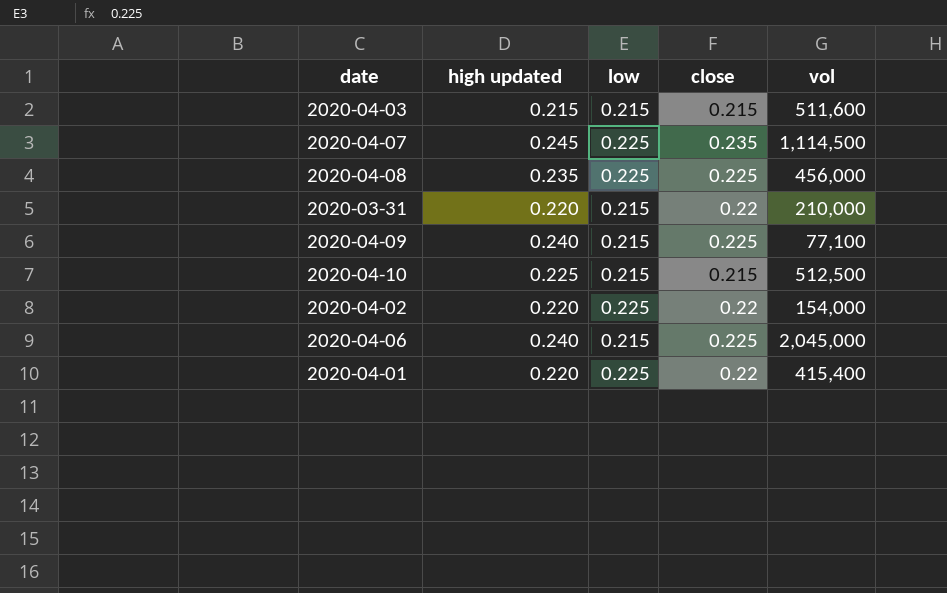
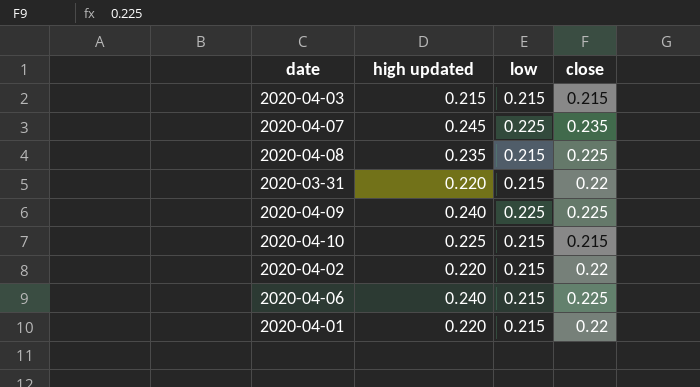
column vol | position: 5 -> none
2020-04-08 | low: 0.225 -> 0.215
2020-04-09 | low: 0.215 -> 0.225
2020-04-02 | low: 0.225 -> 0.215
2020-04-01 | low: 0.225 -> 0.215

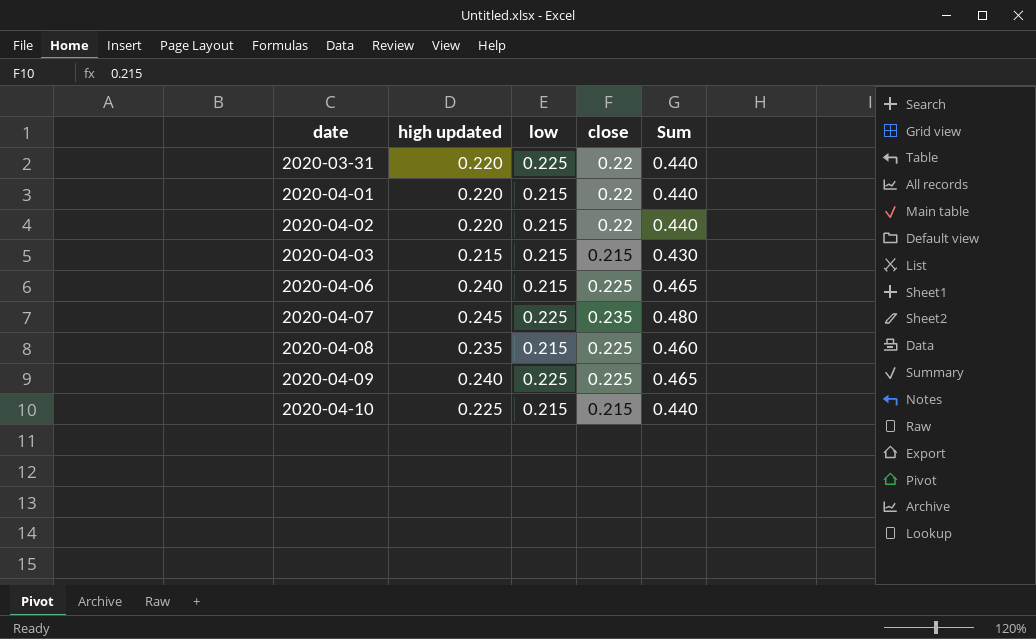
row order: none -> date ascending
column Sum | formula: none -> [high updated] + [close]
2020-03-31 | low: 0.215 -> 0.225

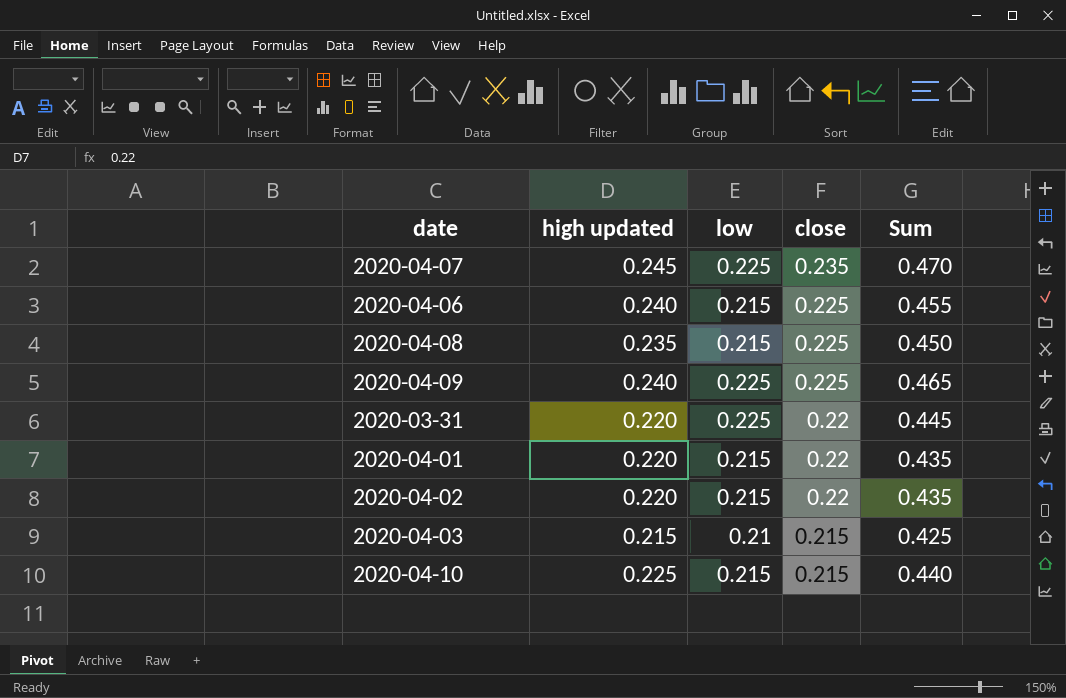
row order: date ascending -> close descending
column Sum | formula: [high updated] + [close] -> [high updated] + [low]
2020-04-03 | low: 0.215 -> 0.21

